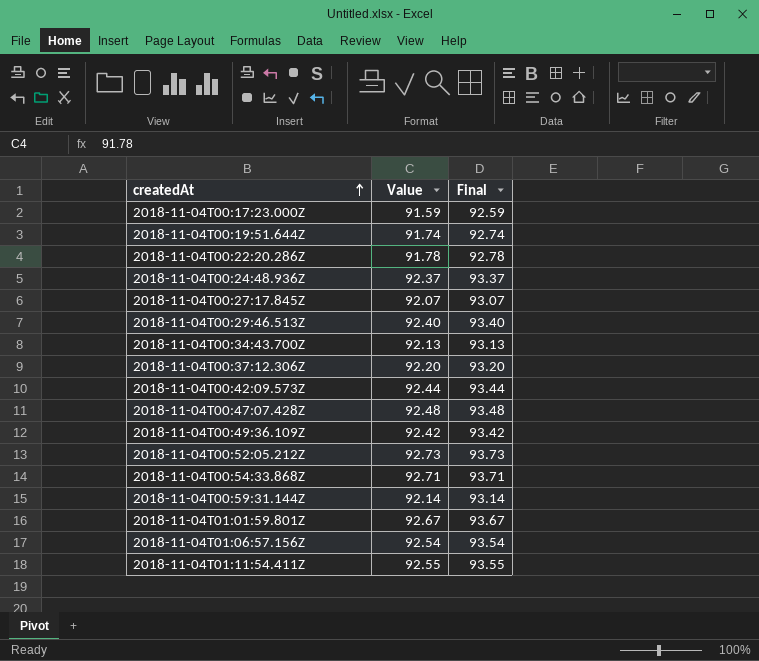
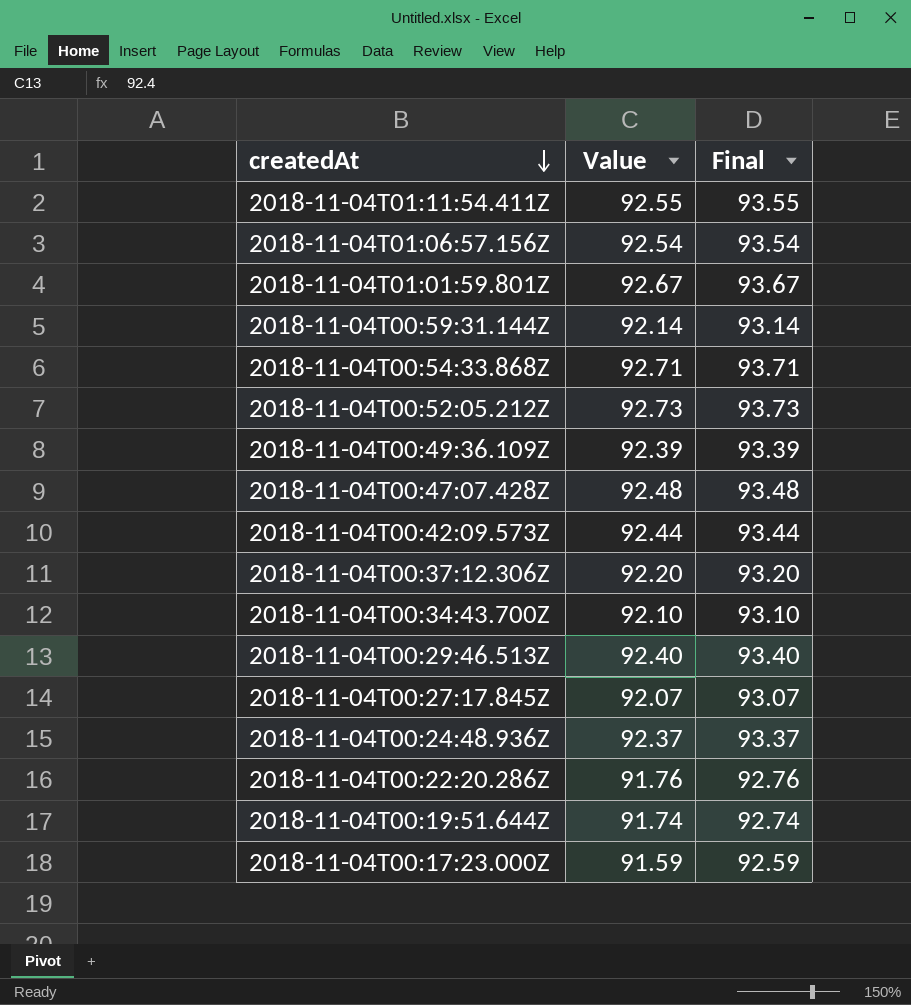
row order: createdAt ascending -> createdAt descending
2018-11-04T00:49:36.109Z | Value: 92.42 -> 92.39
2018-11-04T00:49:36.109Z | Final: 93.42 -> 93.39
2018-11-04T00:34:43.700Z | Value: 92.13 -> 92.10
2018-11-04T00:34:43.700Z | Final: 93.13 -> 93.10
2018-11-04T00:22:20.286Z | Value: 91.78 -> 91.76
2018-11-04T00:22:20.286Z | Final: 92.78 -> 92.76

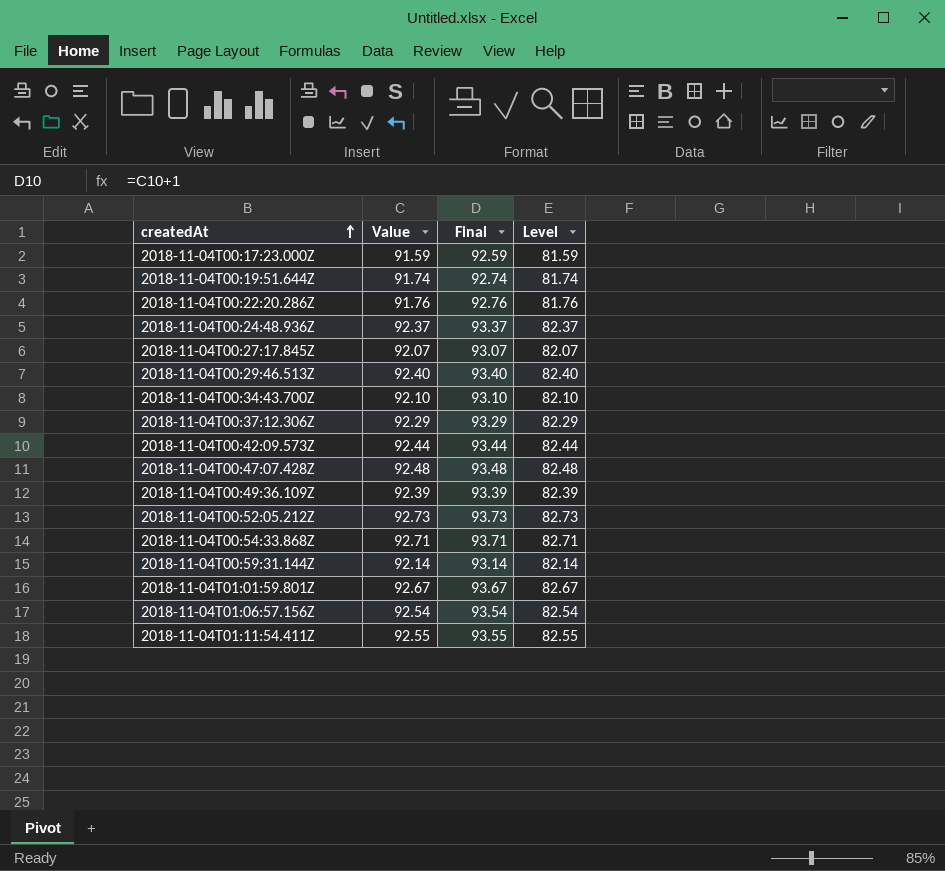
row order: createdAt descending -> createdAt ascending
column Level | formula: none -> [Value] - 10
2018-11-04T00:37:12.306Z | Value: 92.20 -> 92.29
2018-11-04T00:37:12.306Z | Final: 93.20 -> 93.29

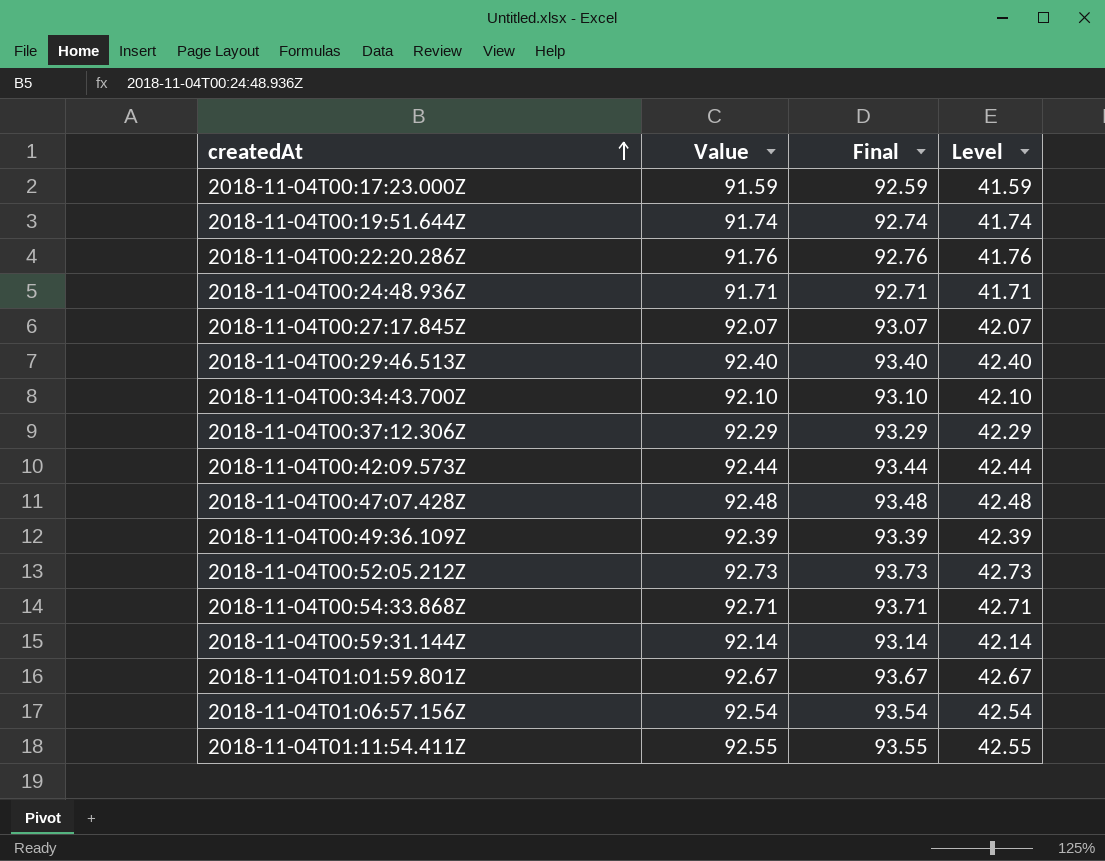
column Level | formula: [Value] - 10 -> [Value] - 50
2018-11-04T00:24:48.936Z | Value: 92.37 -> 91.71
2018-11-04T00:24:48.936Z | Final: 93.37 -> 92.71

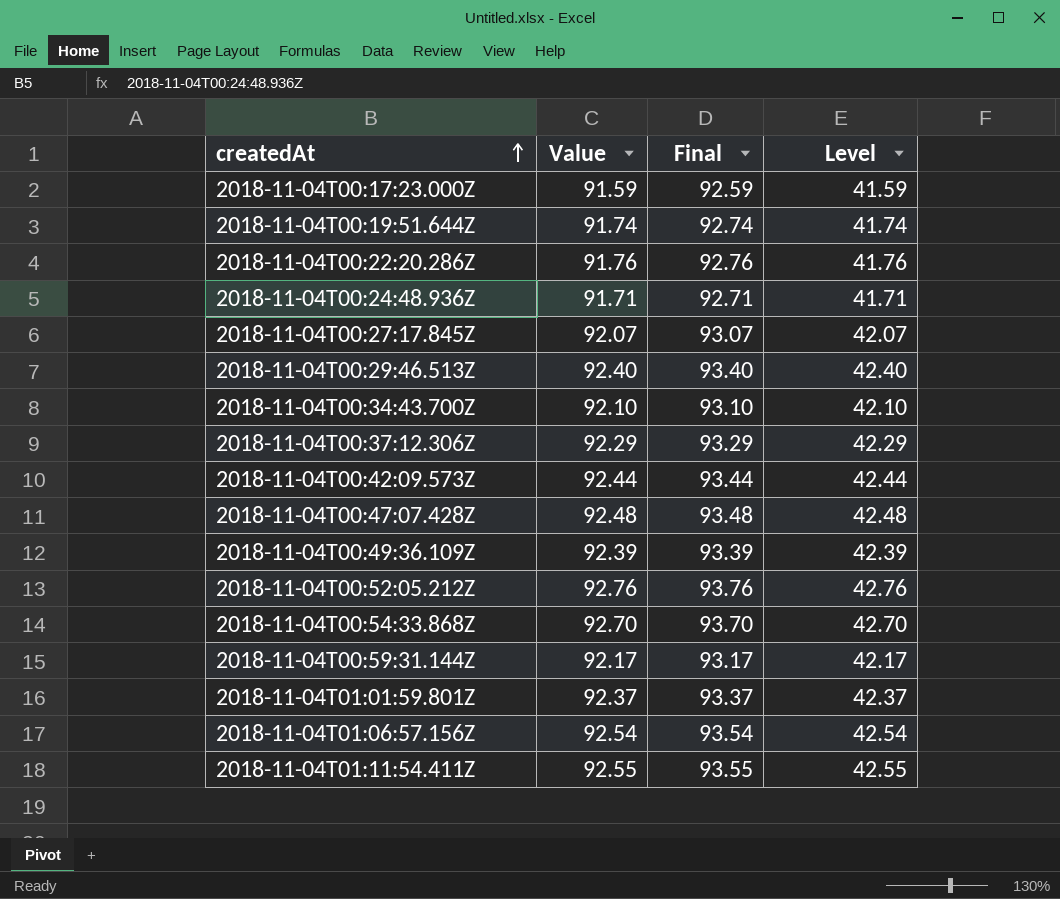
2018-11-04T00:52:05.212Z | Value: 92.73 -> 92.76
2018-11-04T00:52:05.212Z | Final: 93.73 -> 93.76
2018-11-04T00:52:05.212Z | Level: 42.73 -> 42.76
2018-11-04T00:54:33.868Z | Value: 92.71 -> 92.70
2018-11-04T00:54:33.868Z | Final: 93.71 -> 93.70
2018-11-04T00:54:33.868Z | Level: 42.71 -> 42.70
2018-11-04T00:59:31.144Z | Value: 92.14 -> 92.17
2018-11-04T00:59:31.144Z | Final: 93.14 -> 93.17
2018-11-04T00:59:31.144Z | Level: 42.14 -> 42.17
2018-11-04T01:01:59.801Z | Value: 92.67 -> 92.37
2018-11-04T01:01:59.801Z | Final: 93.67 -> 93.37
2018-11-04T01:01:59.801Z | Level: 42.67 -> 42.37

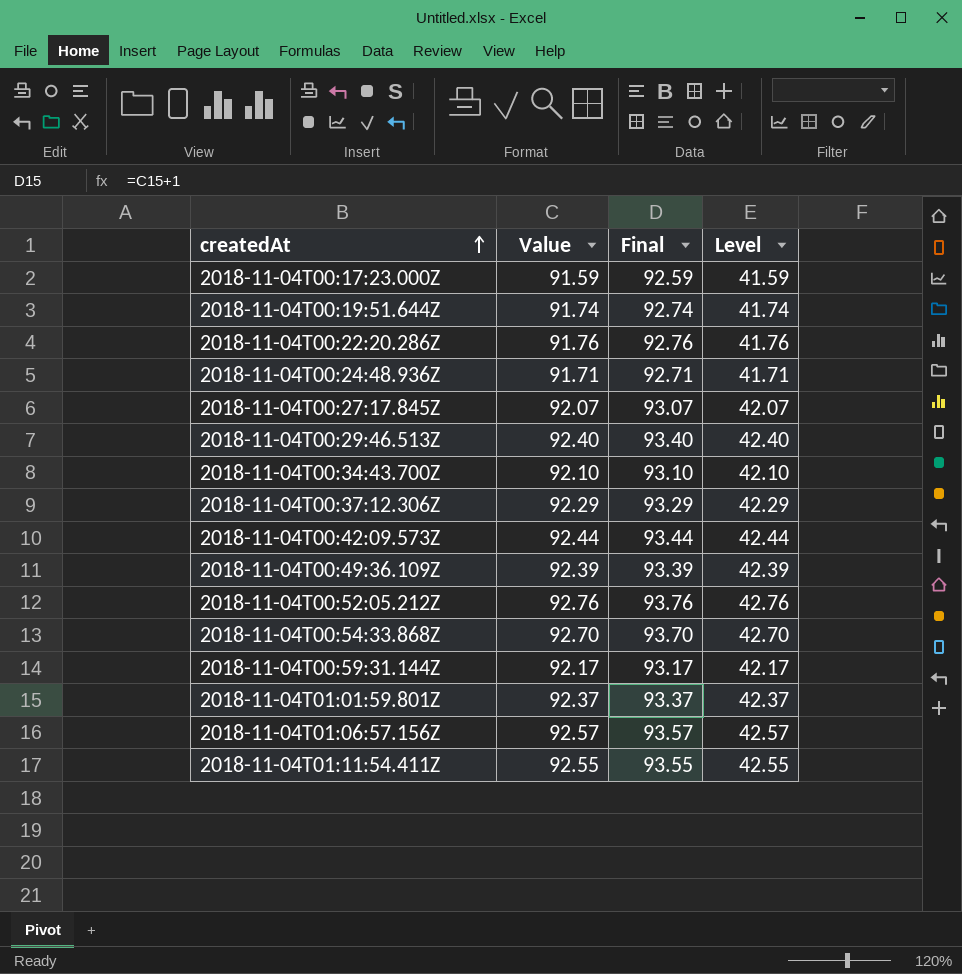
row 2018-11-04T00:47:07.428Z: 92.48 | 93.48 | 42.48 -> none
2018-11-04T01:06:57.156Z | Value: 92.54 -> 92.57
2018-11-04T01:06:57.156Z | Final: 93.54 -> 93.57
2018-11-04T01:06:57.156Z | Level: 42.54 -> 42.57

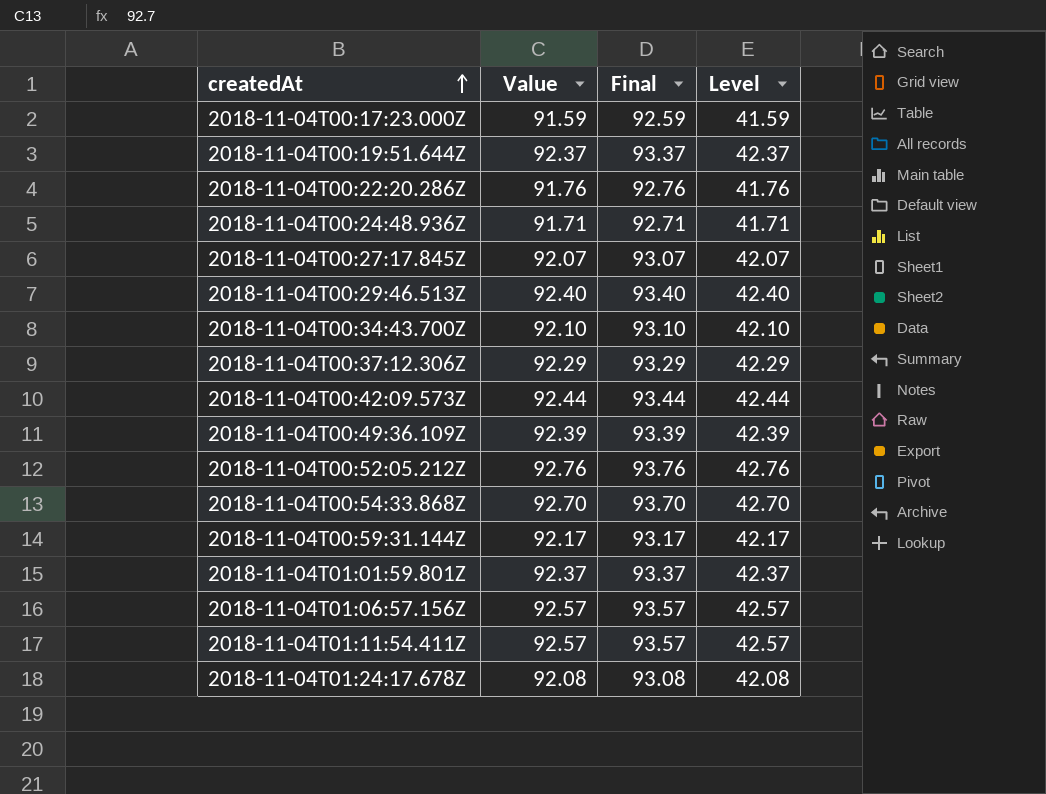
2018-11-04T00:19:51.644Z | Value: 91.74 -> 92.37
2018-11-04T00:19:51.644Z | Final: 92.74 -> 93.37
2018-11-04T00:19:51.644Z | Level: 41.74 -> 42.37
2018-11-04T01:11:54.411Z | Value: 92.55 -> 92.57
2018-11-04T01:11:54.411Z | Final: 93.55 -> 93.57
2018-11-04T01:11:54.411Z | Level: 42.55 -> 42.57
row 2018-11-04T01:24:17.678Z: none -> 92.08 | 93.08 | 42.08

